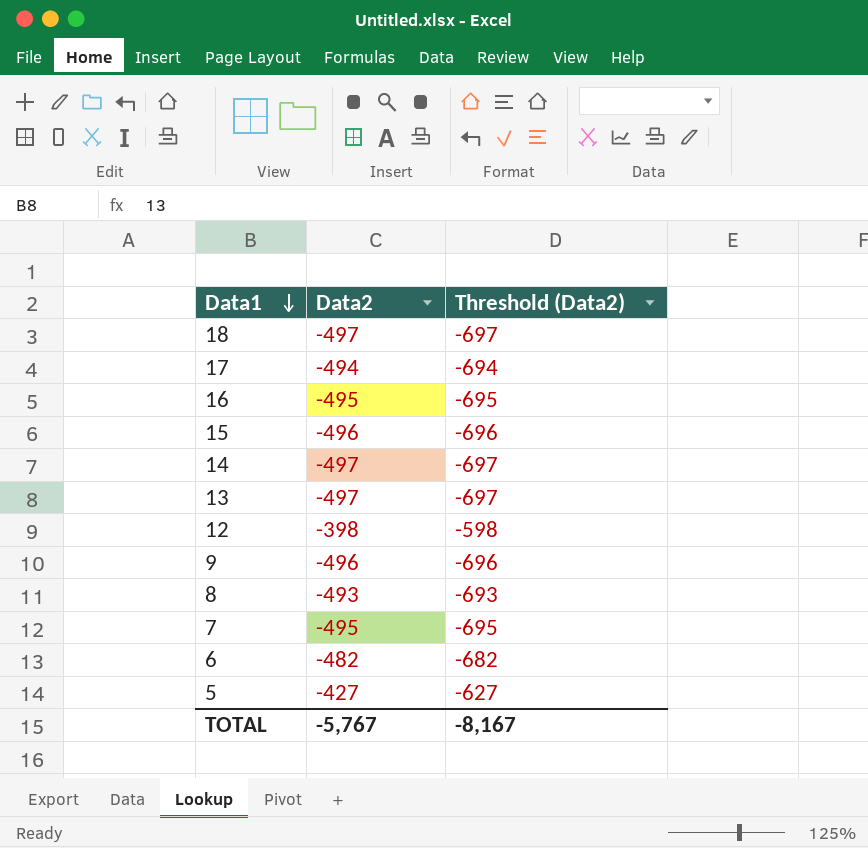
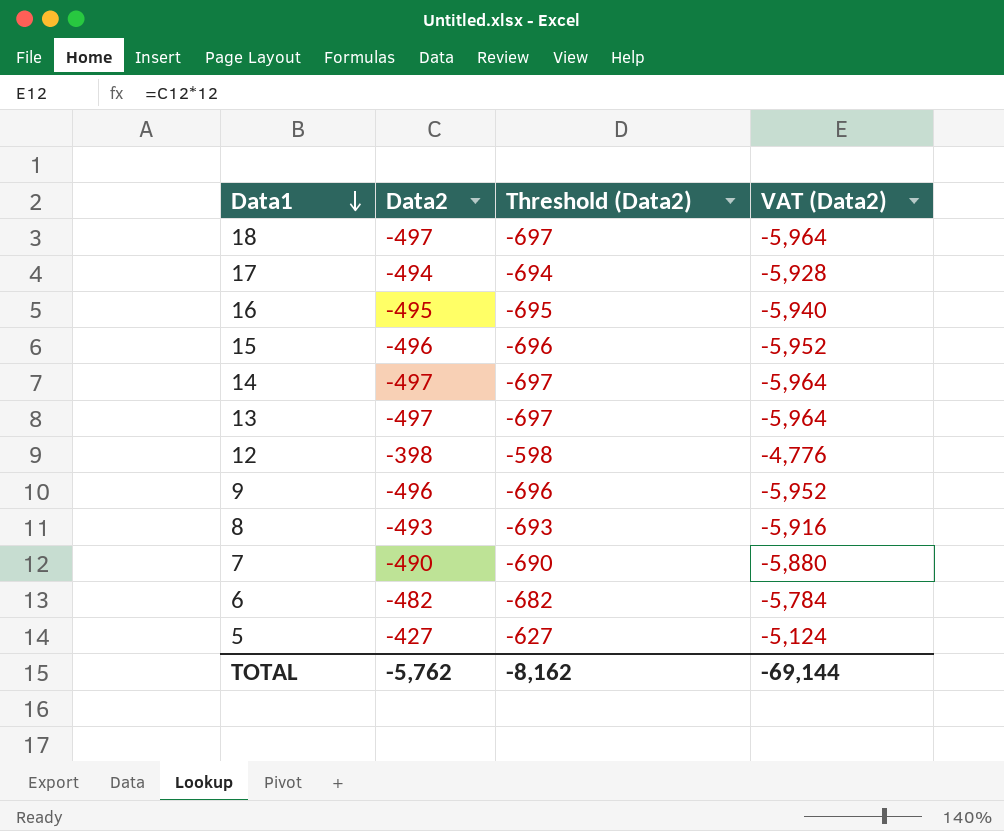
column VAT (Data2) | formula: none -> [Data2] * 12
7 | Data2: -495 -> -490
7 | Threshold (Data2): -695 -> -690
TOTAL | Data2: -5,767 -> -5,762
TOTAL | Threshold (Data2): -8,167 -> -8,162

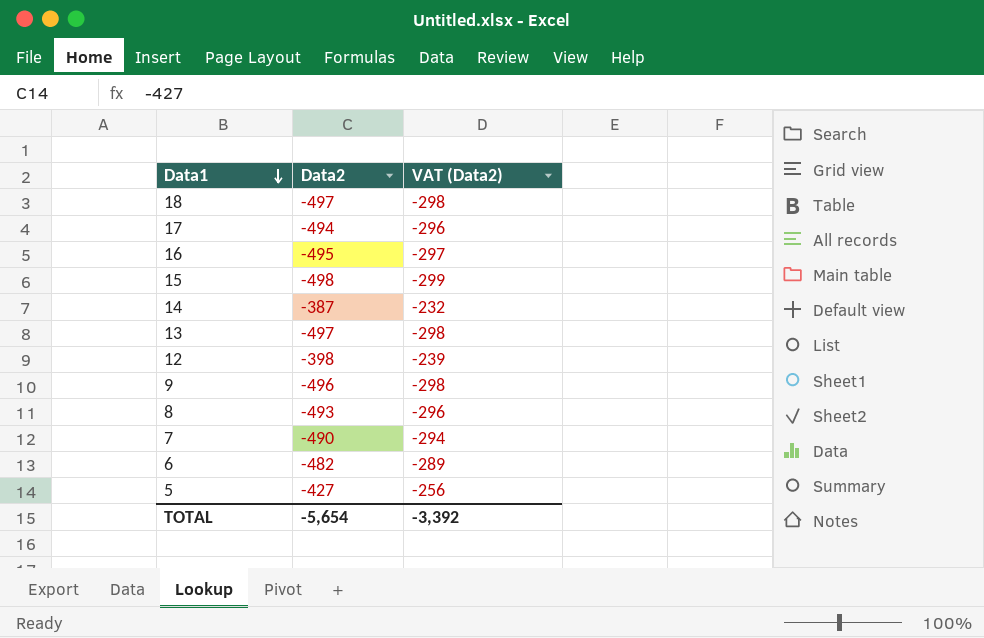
column Threshold (Data2) | formula: [Data2] - 200 -> none
column VAT (Data2) | formula: [Data2] * 12 -> [Data2] * 0.6
15 | Data2: -496 -> -498
14 | Data2: -497 -> -387
TOTAL | Data2: -5,762 -> -5,654
TOTAL | VAT (Data2): -69,144 -> -3,392

